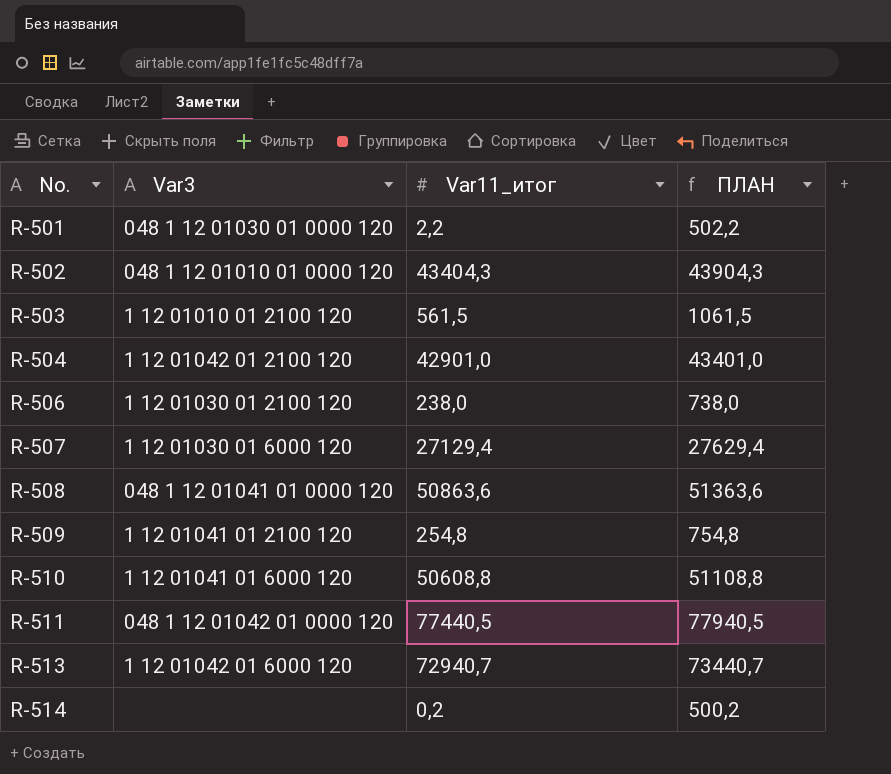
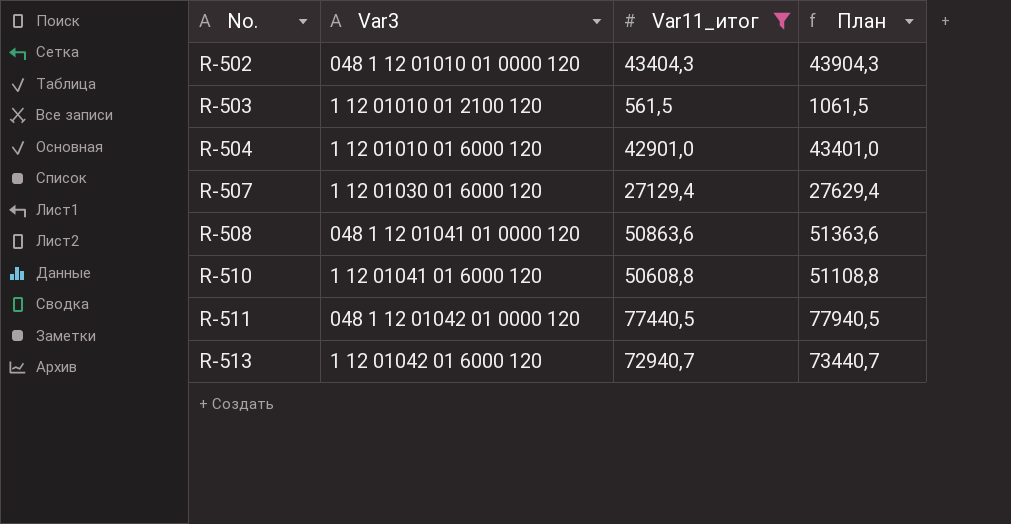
filter: none -> Var11_итог >= 561,5
column name: ПЛАН -> План
R-504 | Var3: 1 12 01042 01 2100 120 -> 1 12 01010 01 6000 120

